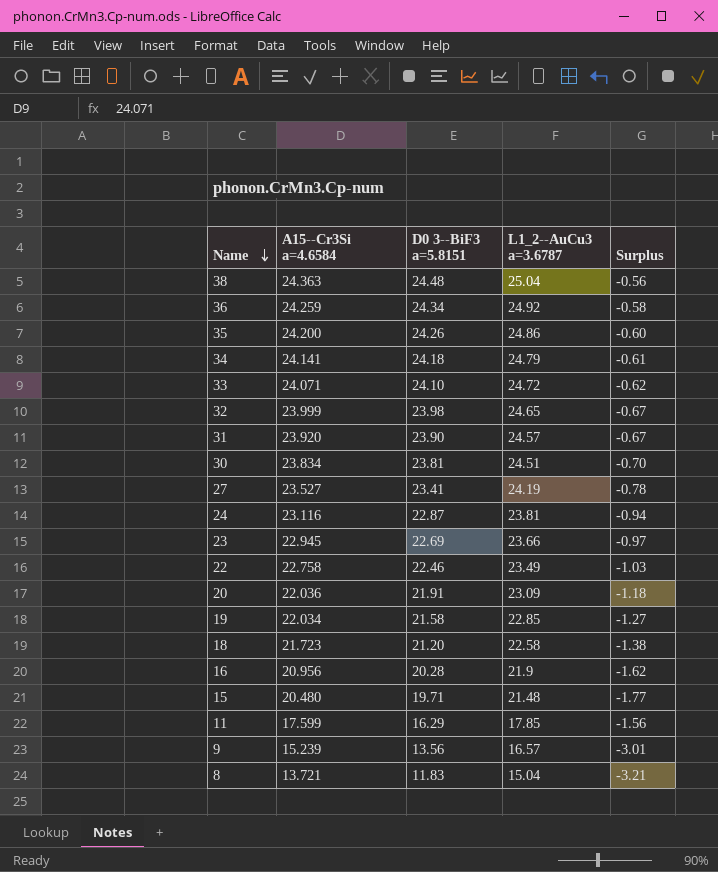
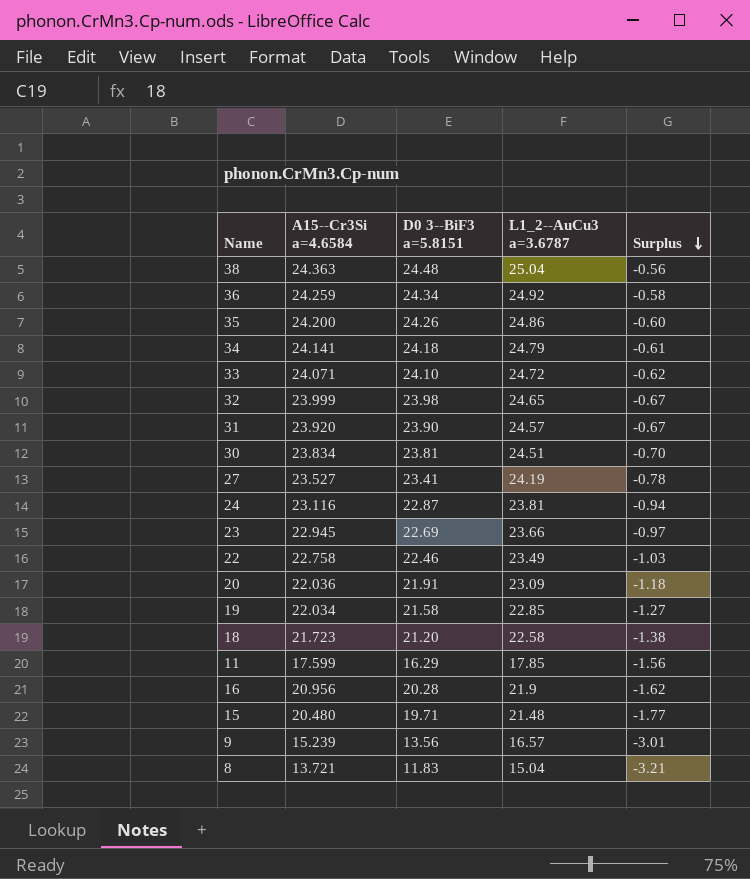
row order: Name descending -> Surplus descending

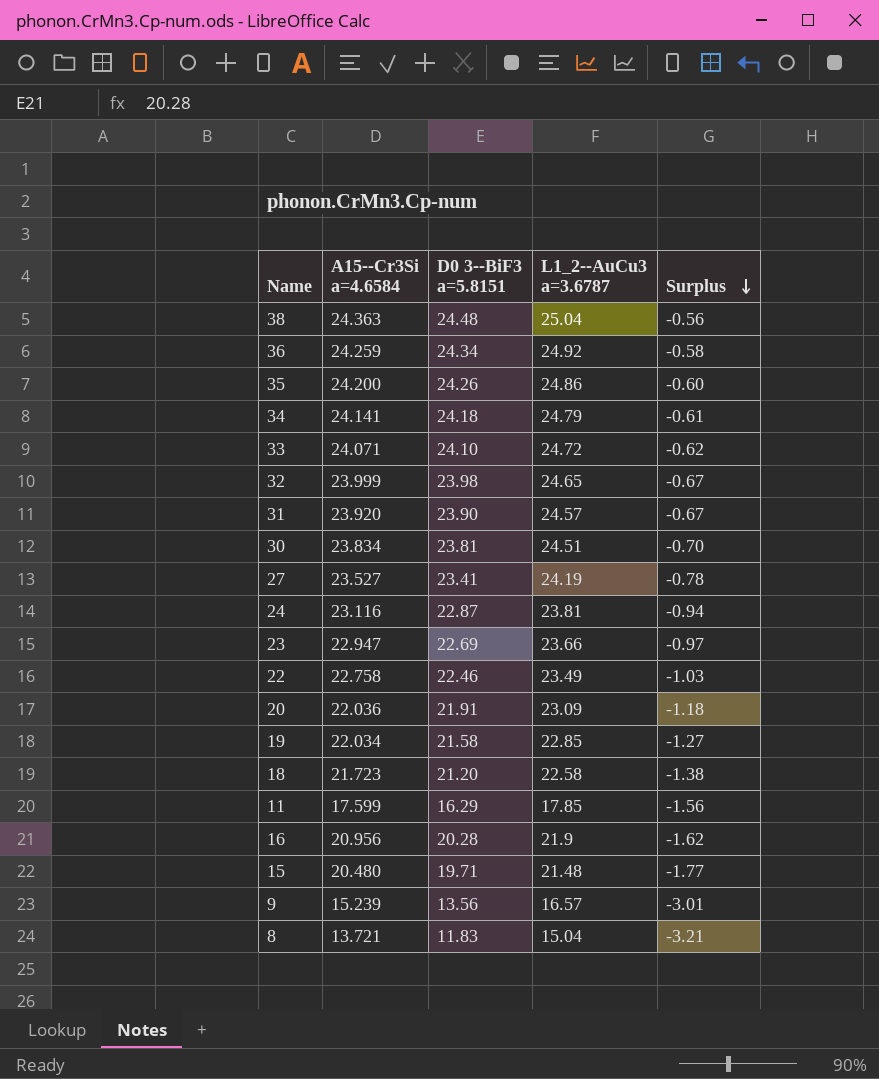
23 | A15--Cr3Si a=4.6584: 22.945 -> 22.947

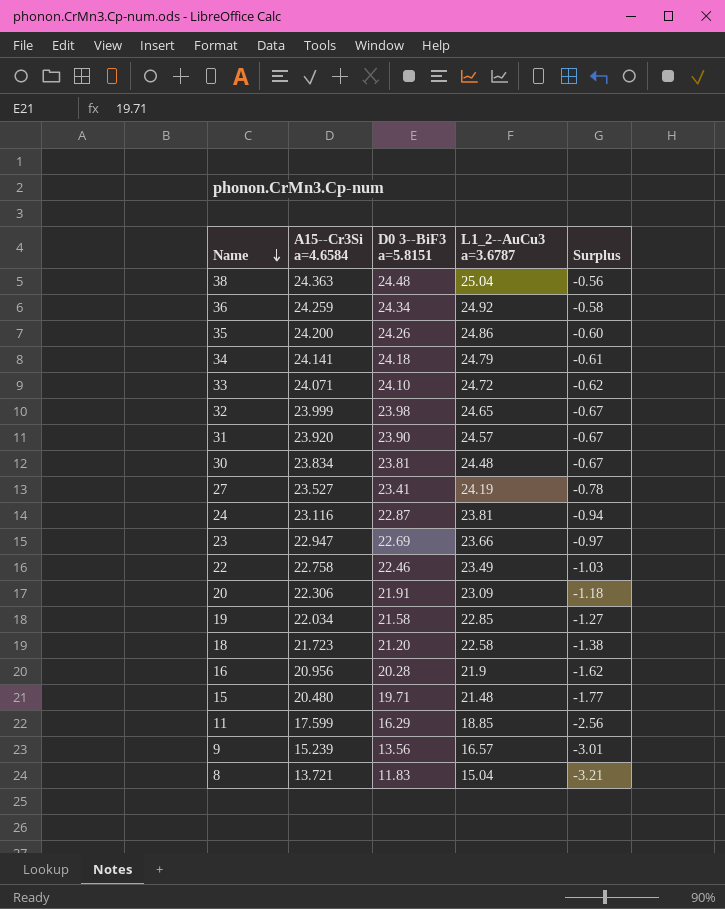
row order: Surplus descending -> Name descending
30 | L1_2--AuCu3 a=3.6787: 24.51 -> 24.48
30 | Surplus: -0.70 -> -0.67
20 | A15--Cr3Si a=4.6584: 22.036 -> 22.306
11 | L1_2--AuCu3 a=3.6787: 17.85 -> 18.85
11 | Surplus: -1.56 -> -2.56

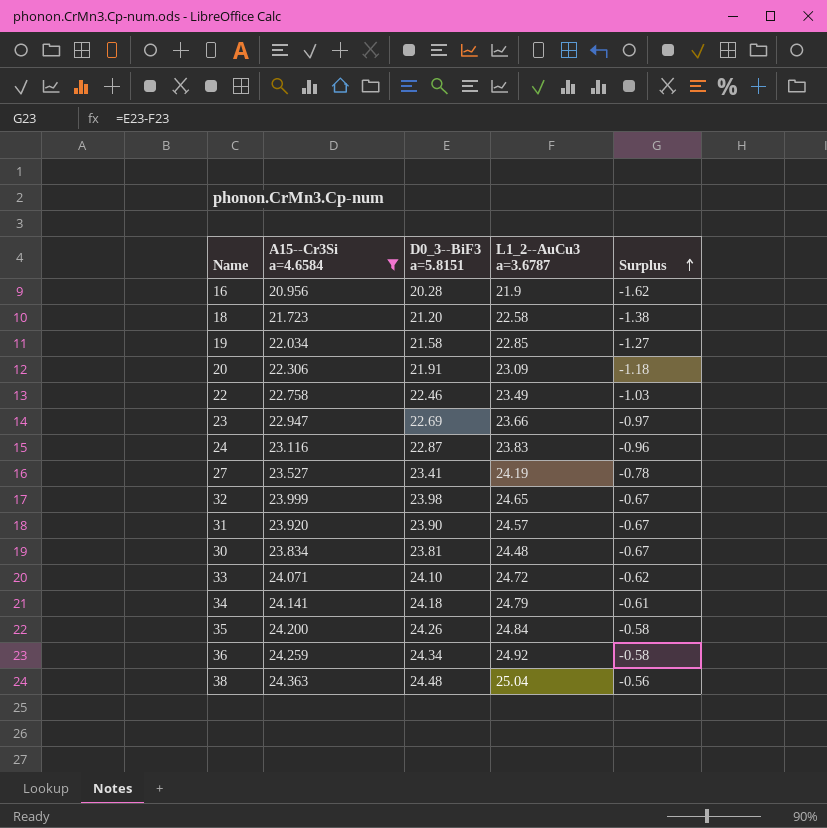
filter: none -> A15--Cr3Si a=4.6584 >= 20.956
row order: Name descending -> Surplus ascending
column name: D0 3--BiF3 a=5.8151 -> D0_3--BiF3 a=5.8151
24 | L1_2--AuCu3 a=3.6787: 23.81 -> 23.83
24 | Surplus: -0.94 -> -0.96
35 | L1_2--AuCu3 a=3.6787: 24.86 -> 24.84
35 | Surplus: -0.60 -> -0.58

